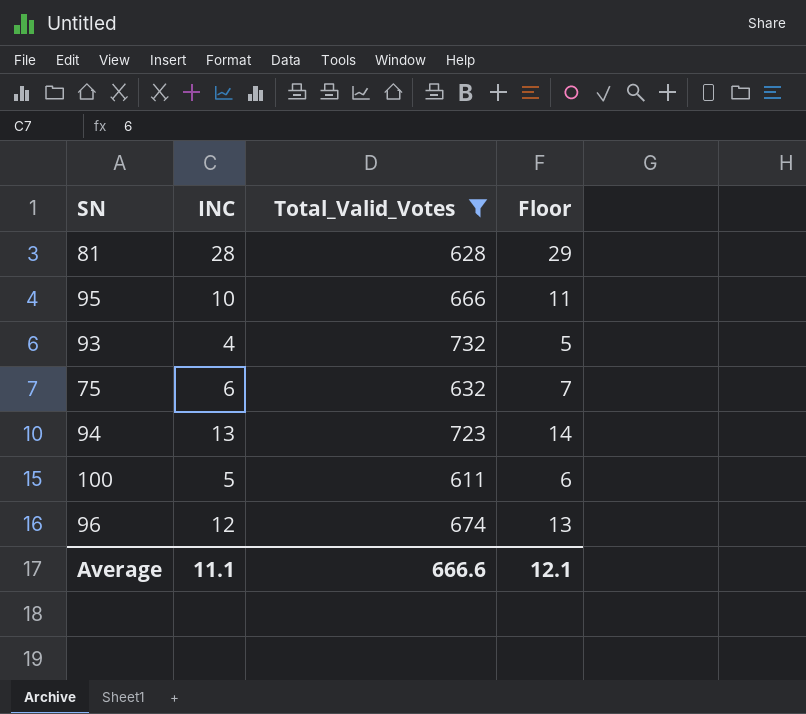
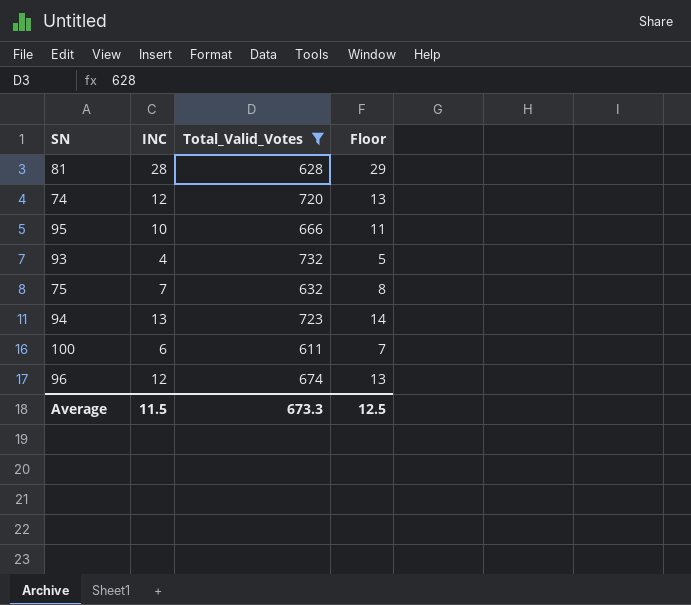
row 74: none -> 12 | 720 | 13
75 | INC: 6 -> 7
75 | Floor: 7 -> 8
100 | INC: 5 -> 6
100 | Floor: 6 -> 7
Average | INC: 11.1 -> 11.5
Average | Total_Valid_Votes: 666.6 -> 673.3
Average | Floor: 12.1 -> 12.5

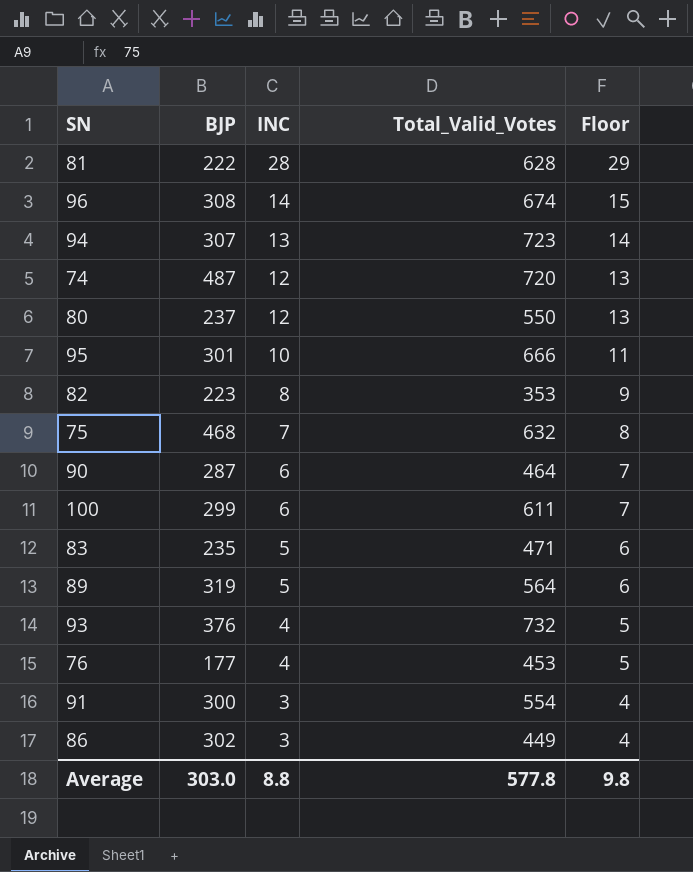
filter: Total_Valid_Votes >= 611 -> none
row order: none -> INC descending
column BJP | position: none -> 2
96 | INC: 12 -> 14
96 | Floor: 13 -> 15
Average | INC: 11.5 -> 8.8
Average | Total_Valid_Votes: 673.3 -> 577.8
Average | Floor: 12.5 -> 9.8

